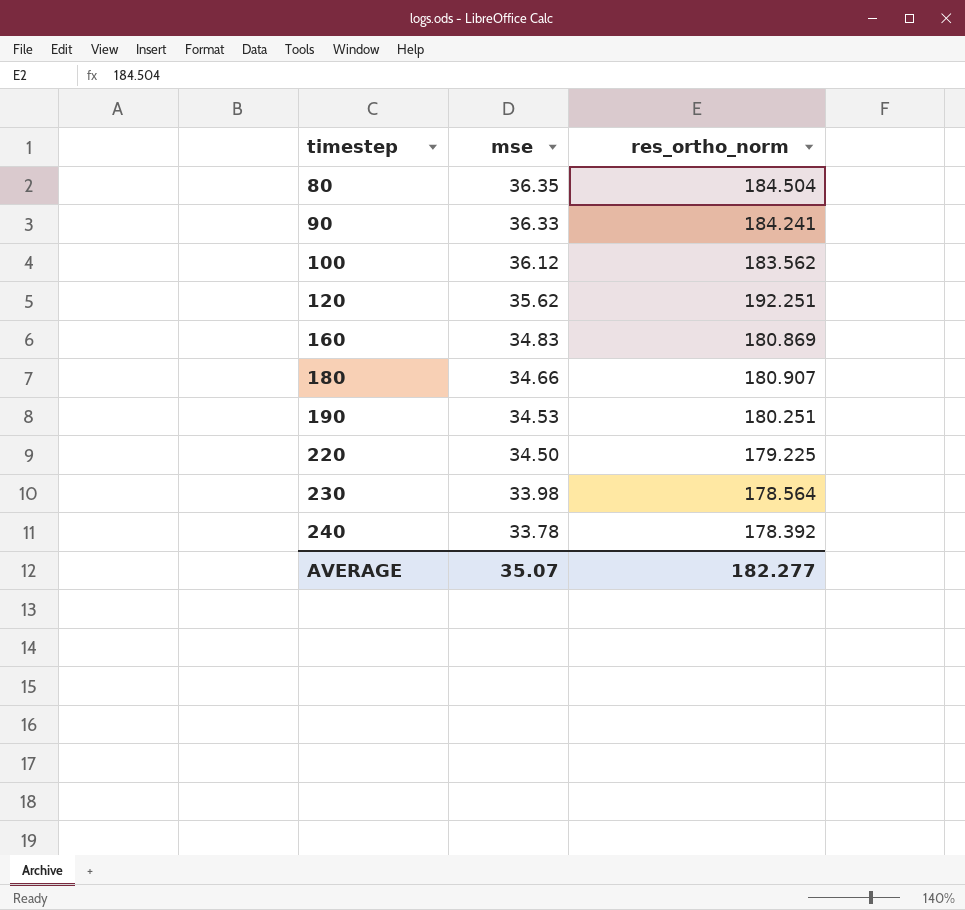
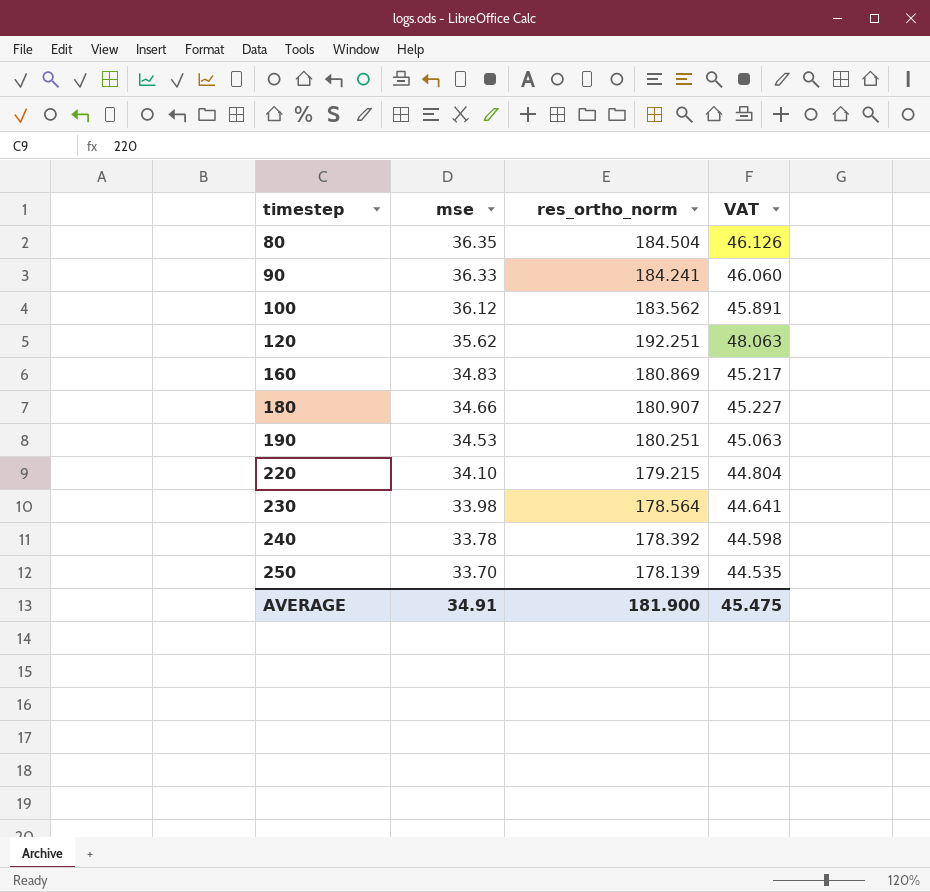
column VAT | formula: none -> [res_ortho_norm] * 0.25
220 | mse: 34.50 -> 34.10
220 | res_ortho_norm: 179.225 -> 179.215
row 250: none -> 33.70 | 178.139 | 44.535
AVERAGE | mse: 35.07 -> 34.91
AVERAGE | res_ortho_norm: 182.277 -> 181.900

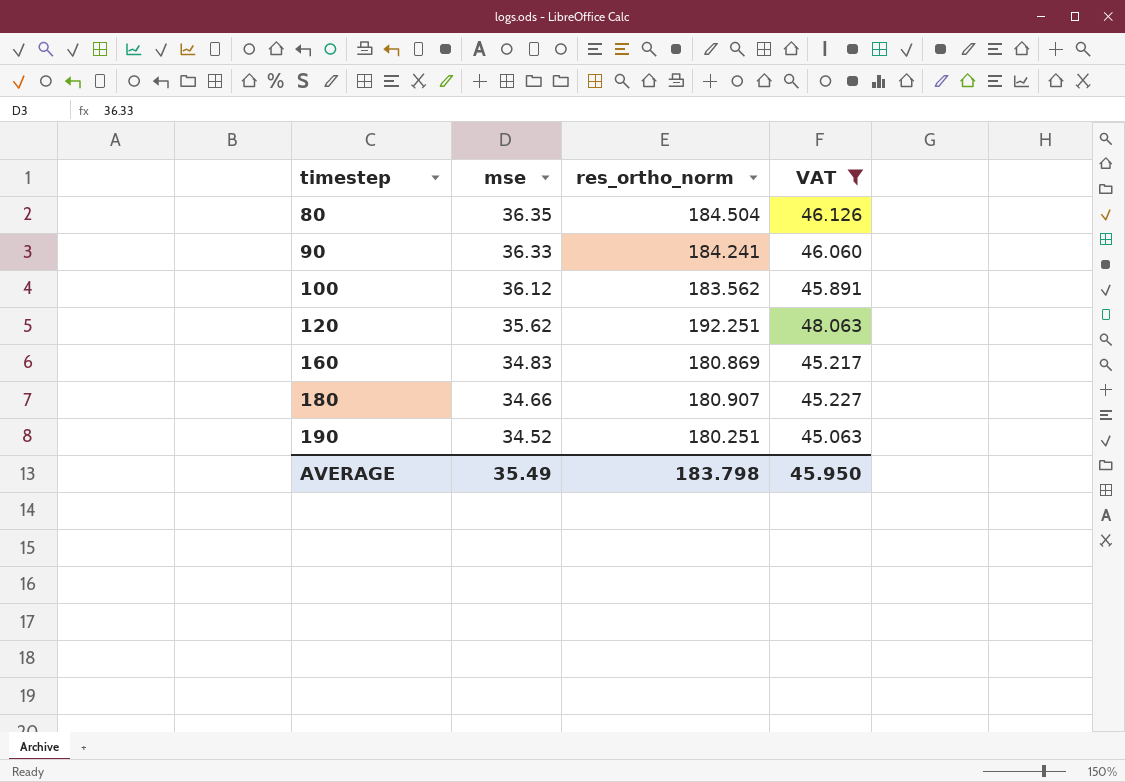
filter: none -> VAT >= 45.063
190 | mse: 34.53 -> 34.52
AVERAGE | mse: 34.91 -> 35.49
AVERAGE | res_ortho_norm: 181.900 -> 183.798
AVERAGE | VAT: 45.475 -> 45.950

